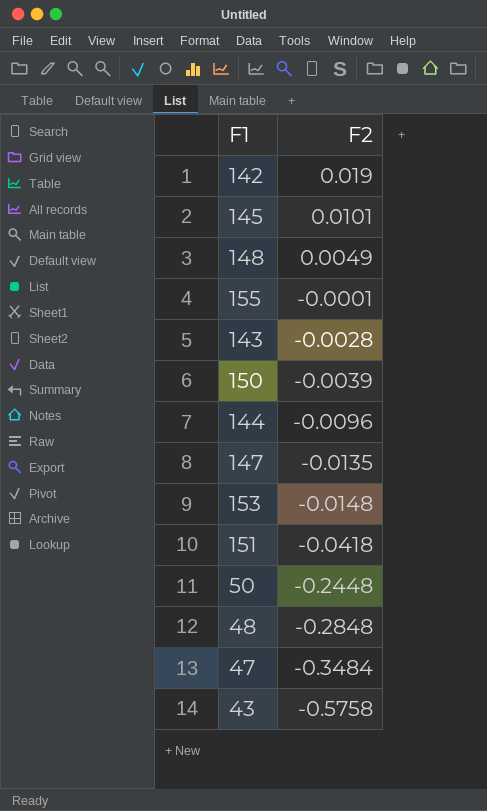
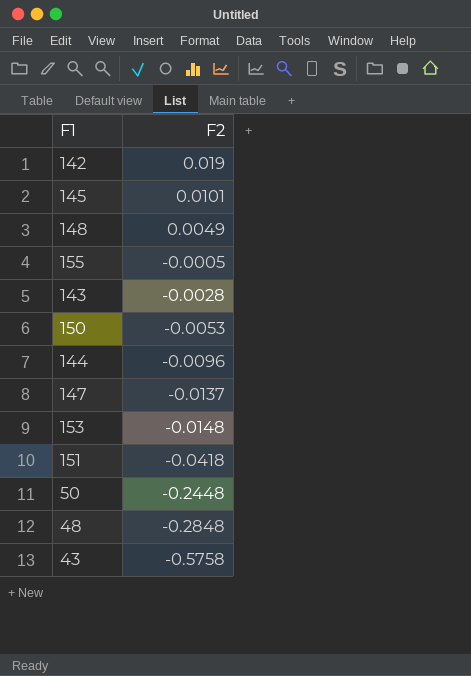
row 47: -0.3484 -> none
155 | F2: -0.0001 -> -0.0005
150 | F2: -0.0039 -> -0.0053
147 | F2: -0.0135 -> -0.0137

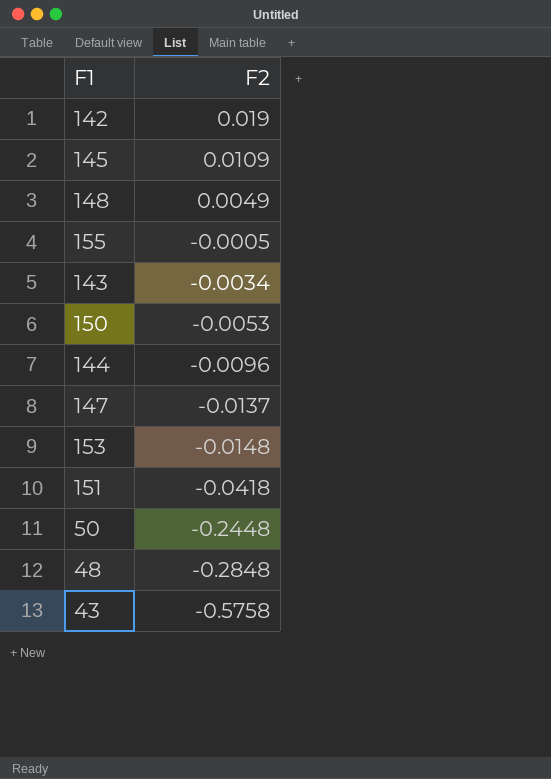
145 | F2: 0.0101 -> 0.0109
143 | F2: -0.0028 -> -0.0034

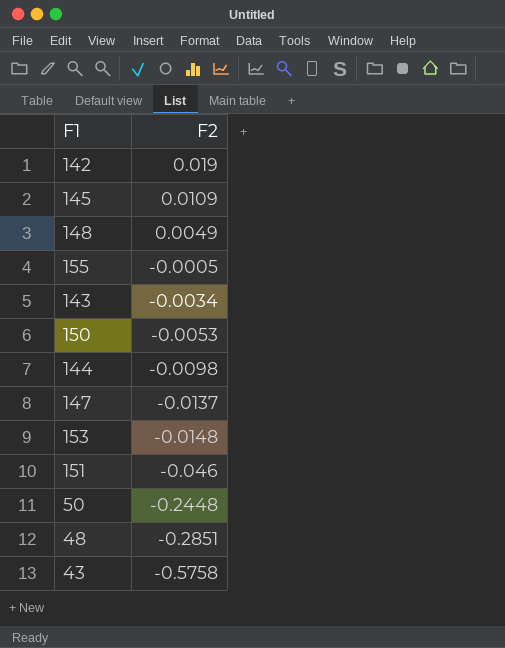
144 | F2: -0.0096 -> -0.0098
151 | F2: -0.0418 -> -0.046
48 | F2: -0.2848 -> -0.2851

